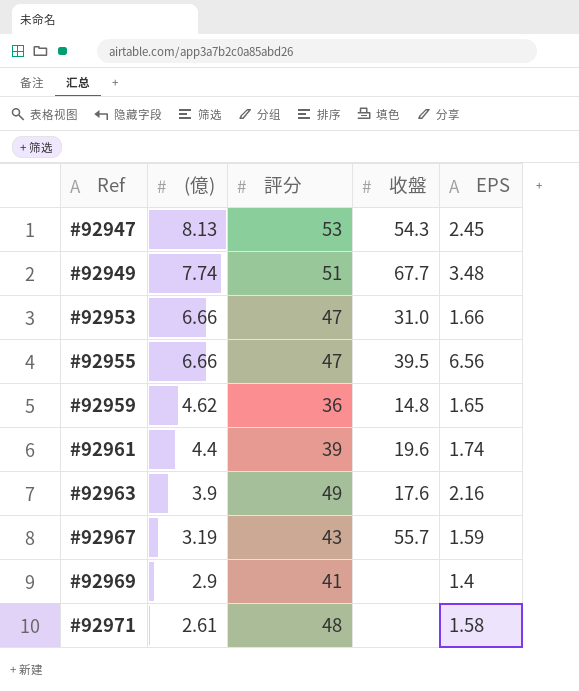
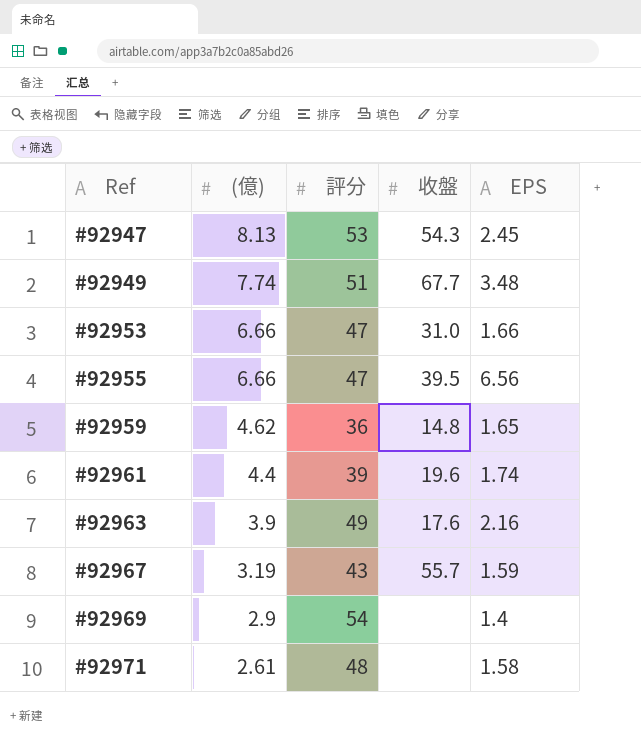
#92969 | 評分: 41 -> 54

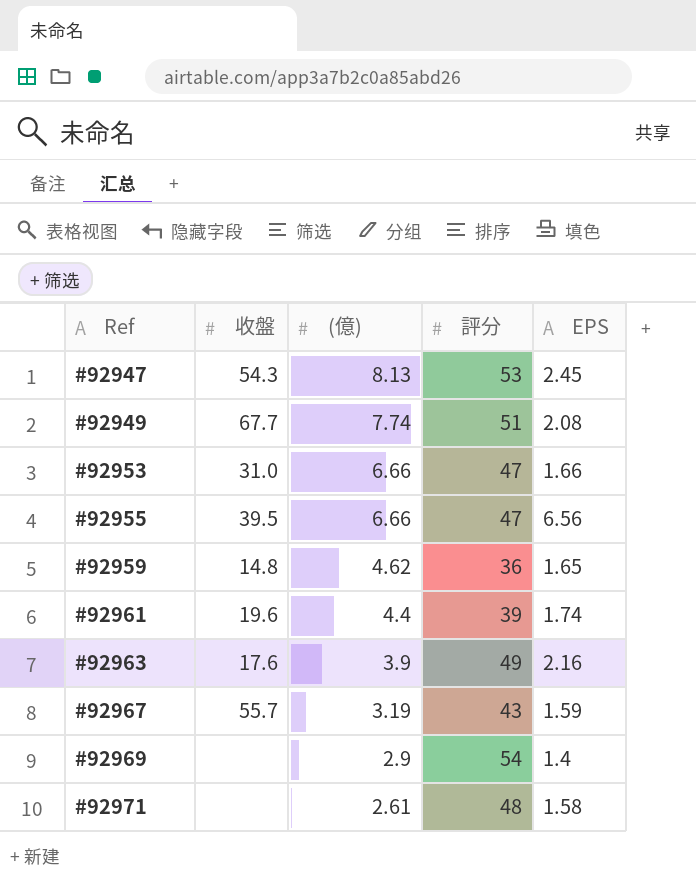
column 收盤 | position: 4 -> 2
#92949 | EPS: 3.48 -> 2.08

